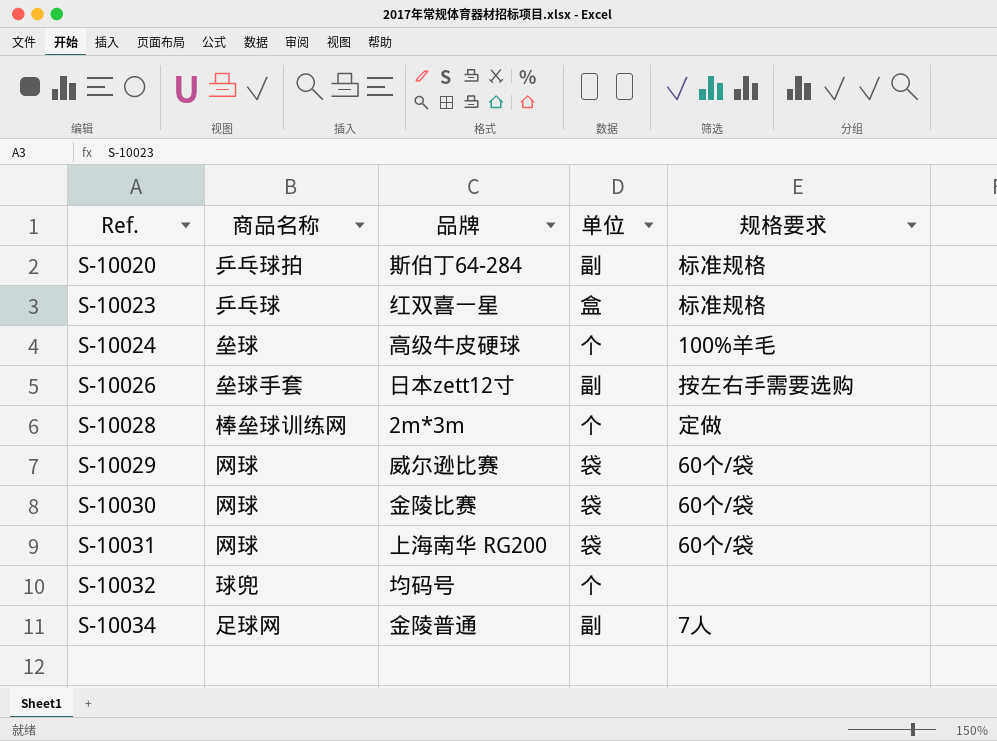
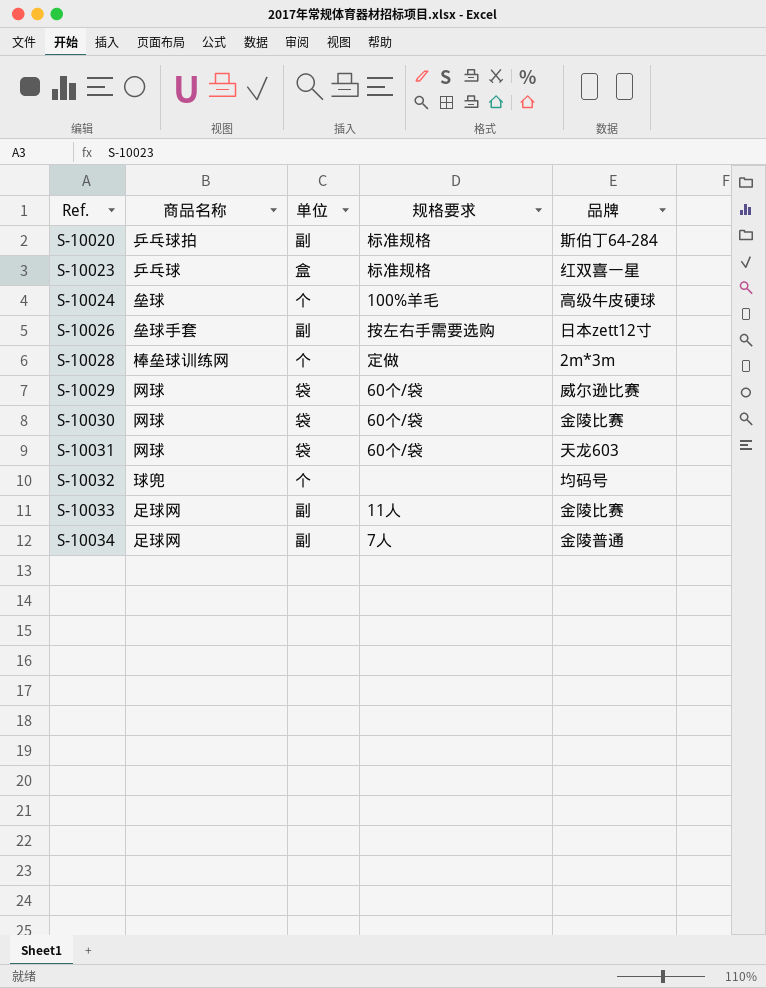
column 品牌 | position: 3 -> 5
S-10031 | 品牌: 上海南华 RG200 -> 天龙603
row S-10033: none -> 足球网 | 副 | 11人 | 金陵比赛

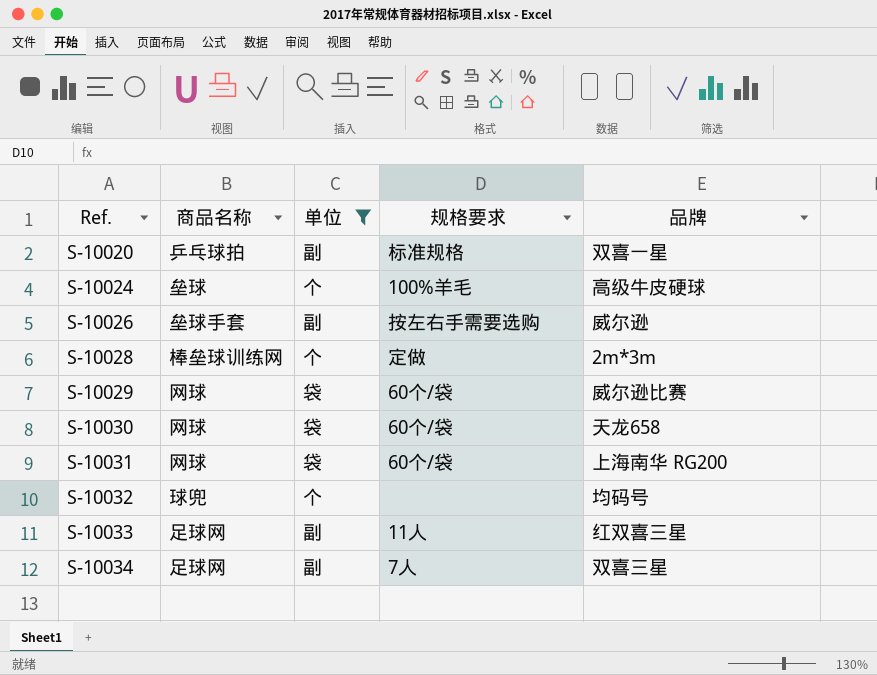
filter: none -> 单位 != 盒
S-10020 | 品牌: 斯伯丁64-284 -> 双喜一星
S-10026 | 品牌: 日本zett12寸 -> 威尔逊
S-10030 | 品牌: 金陵比赛 -> 天龙658
S-10031 | 品牌: 天龙603 -> 上海南华 RG200
S-10033 | 品牌: 金陵比赛 -> 红双喜三星
S-10034 | 品牌: 金陵普通 -> 双喜三星

